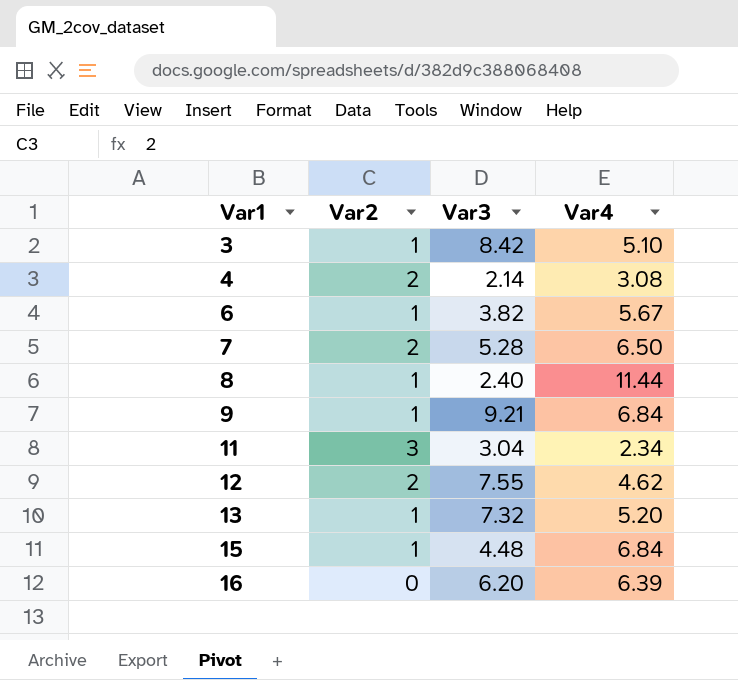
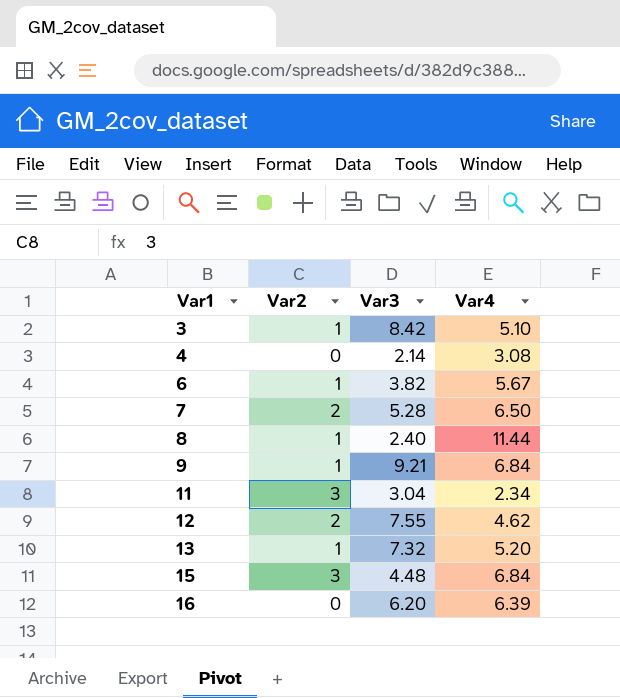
4 | Var2: 2 -> 0
15 | Var2: 1 -> 3

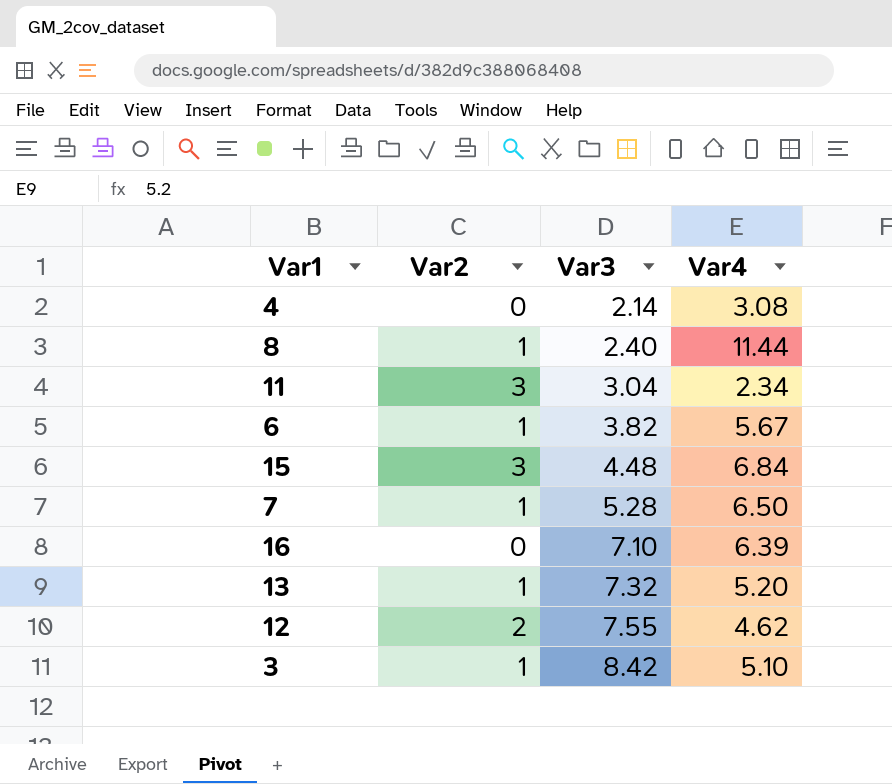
row order: Var1 ascending -> Var3 ascending
row 9: 1 | 9.21 | 6.84 -> none
7 | Var2: 2 -> 1
16 | Var3: 6.20 -> 7.10

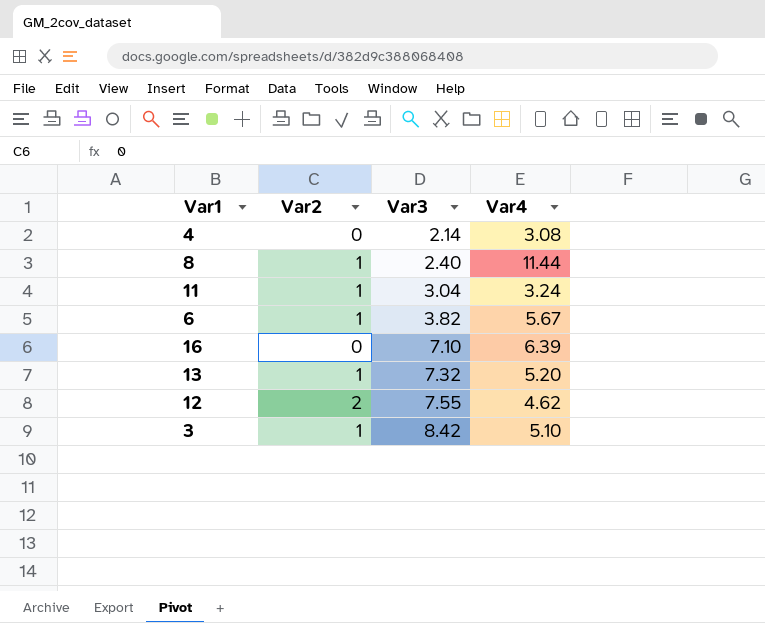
row 15: 3 | 4.48 | 6.84 -> none
row 7: 1 | 5.28 | 6.50 -> none
11 | Var2: 3 -> 1
11 | Var4: 2.34 -> 3.24

